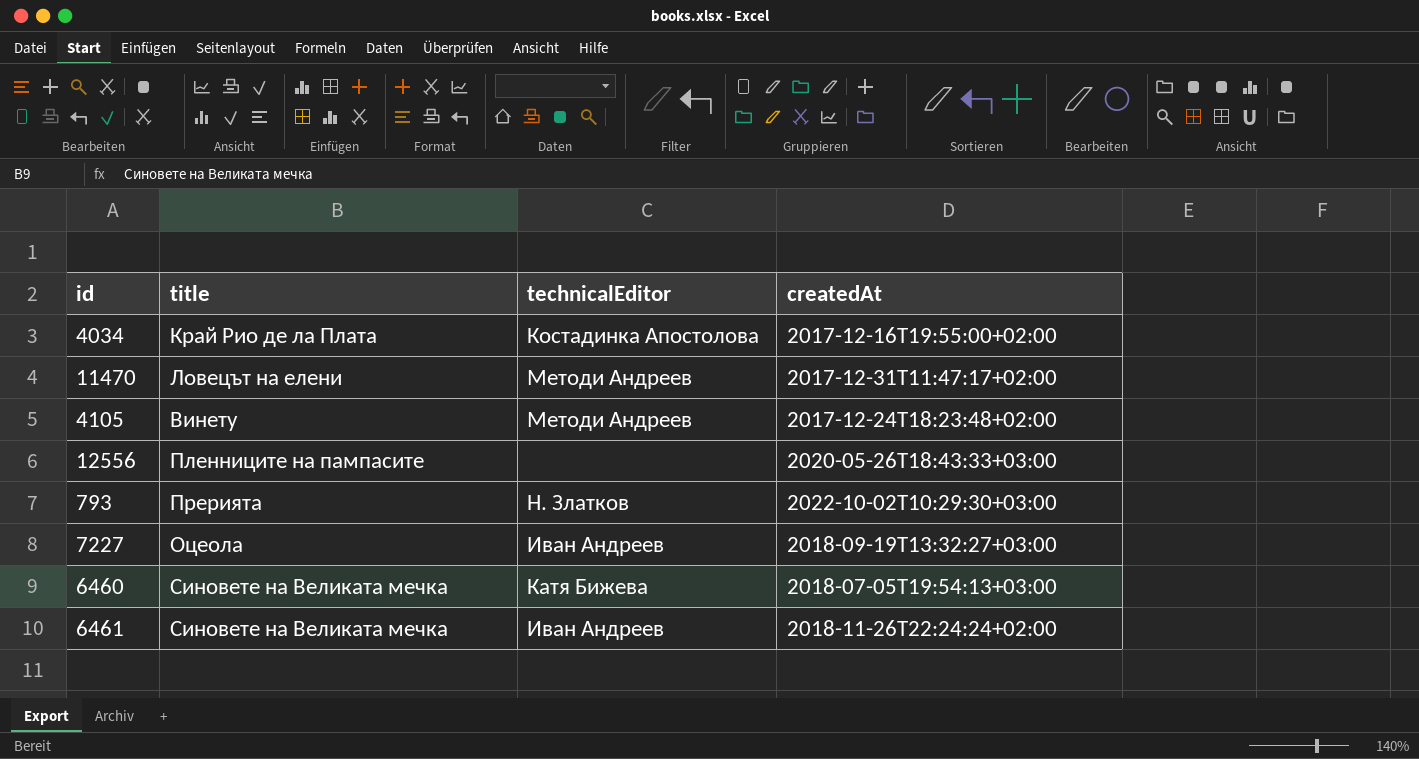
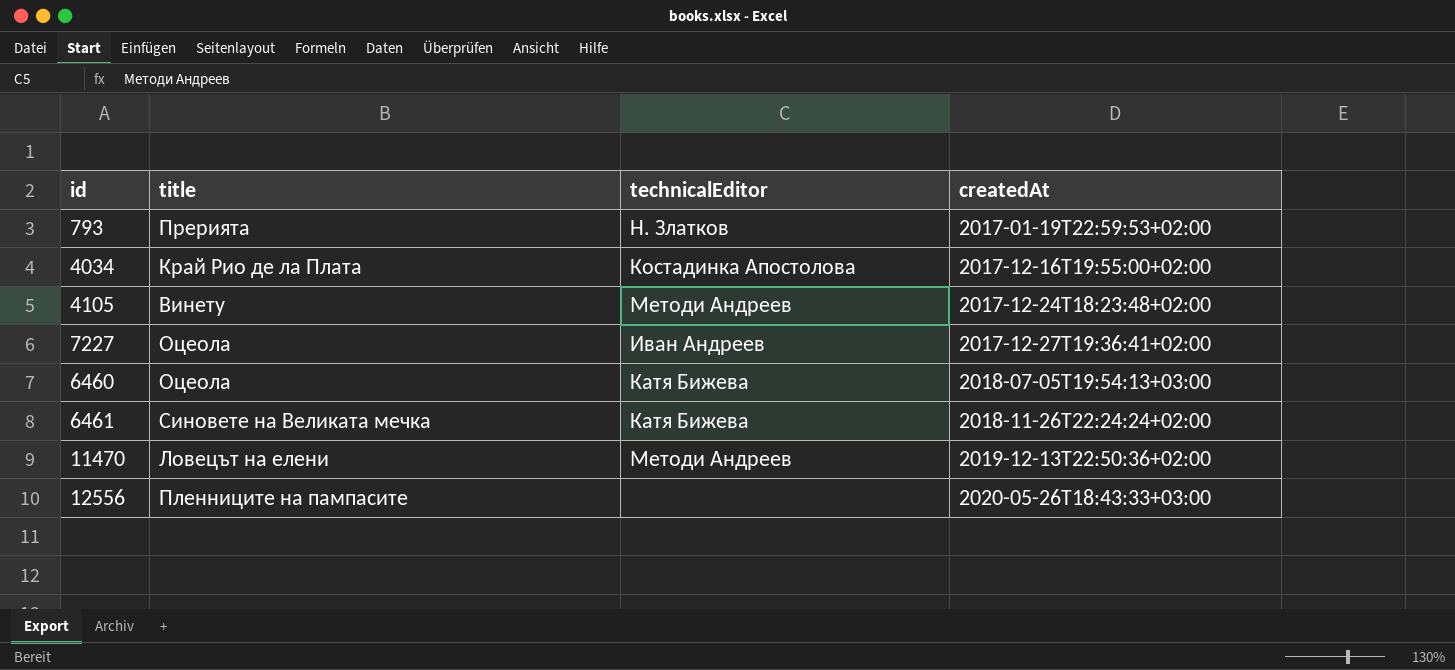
row order: none -> createdAt ascending
793 | createdAt: 2022-10-02T10:29:30+03:00 -> 2017-01-19T22:59:53+02:00
7227 | createdAt: 2018-09-19T13:32:27+03:00 -> 2017-12-27T19:36:41+02:00
6460 | title: Синовете на Великата мечка -> Оцеола
6461 | technicalEditor: Иван Андреев -> Катя Бижева
11470 | createdAt: 2017-12-31T11:47:17+02:00 -> 2019-12-13T22:50:36+02:00

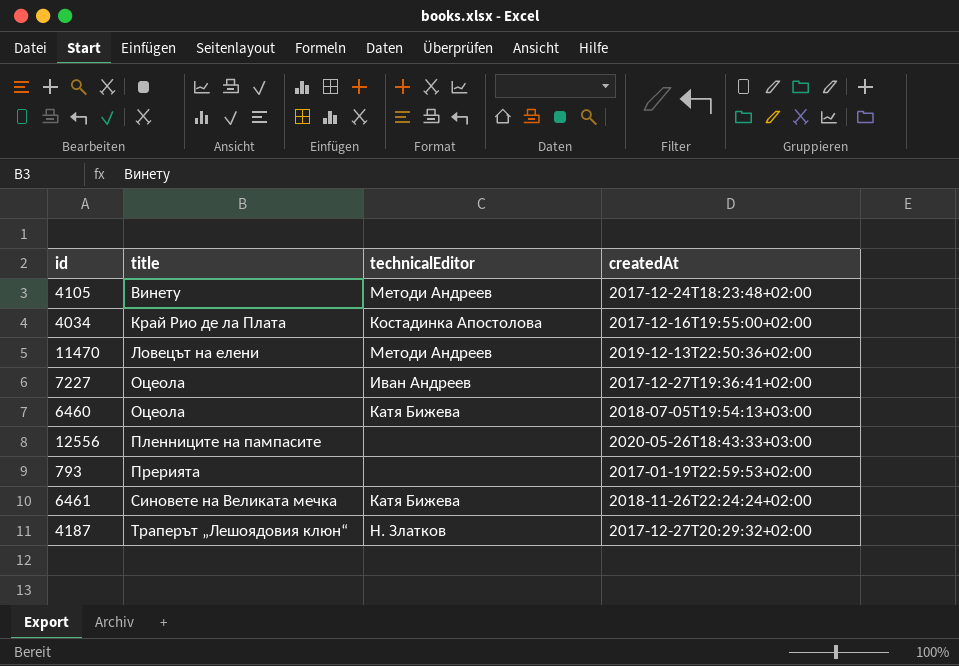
row order: createdAt ascending -> title ascending
793 | technicalEditor: Н. Златков -> none
row 4187: none -> Траперът „Лешоядовия клюн“ | Н. Златков | 2017-12-27T20:29:32+02:00

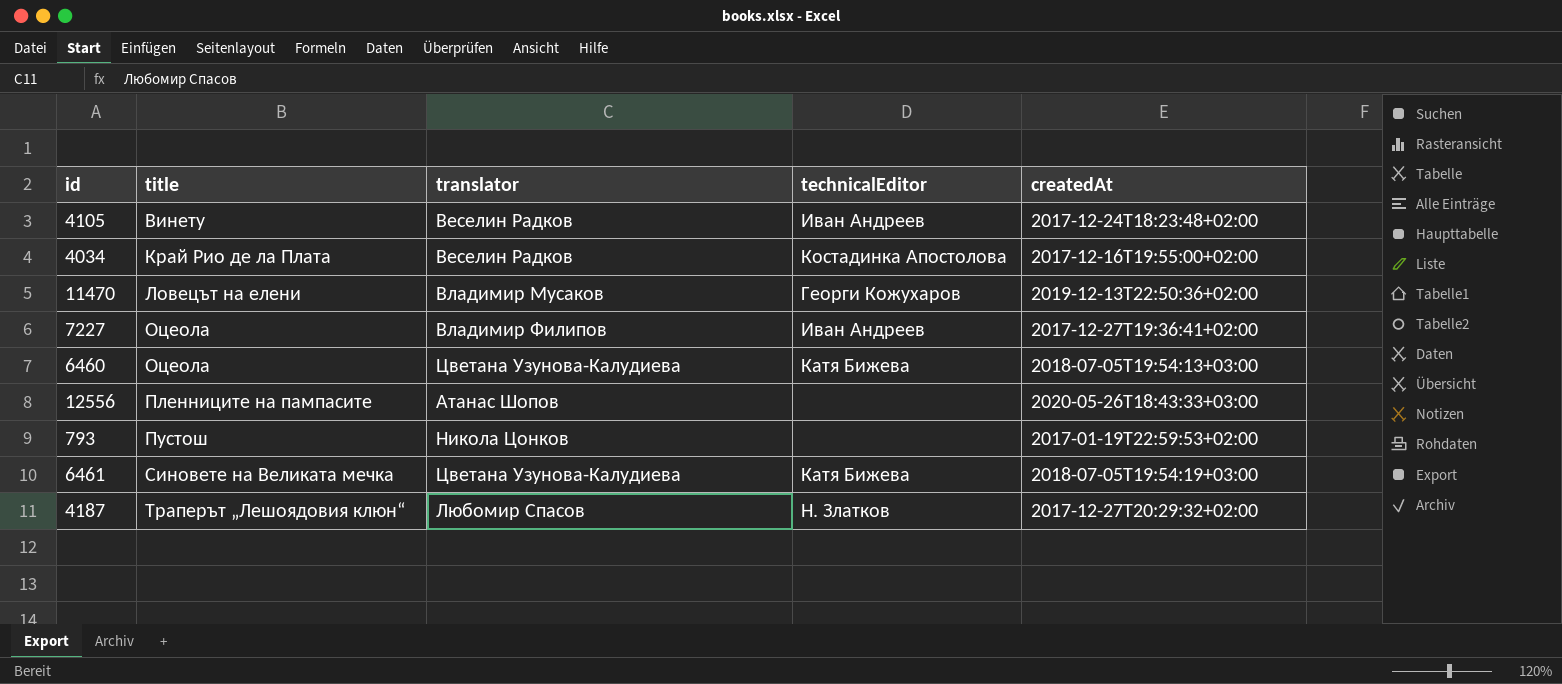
column translator | position: none -> 3
4105 | technicalEditor: Методи Андреев -> Иван Андреев
11470 | technicalEditor: Методи Андреев -> Георги Кожухаров
793 | title: Прерията -> Пустош
6461 | createdAt: 2018-11-26T22:24:24+02:00 -> 2018-07-05T19:54:19+03:00

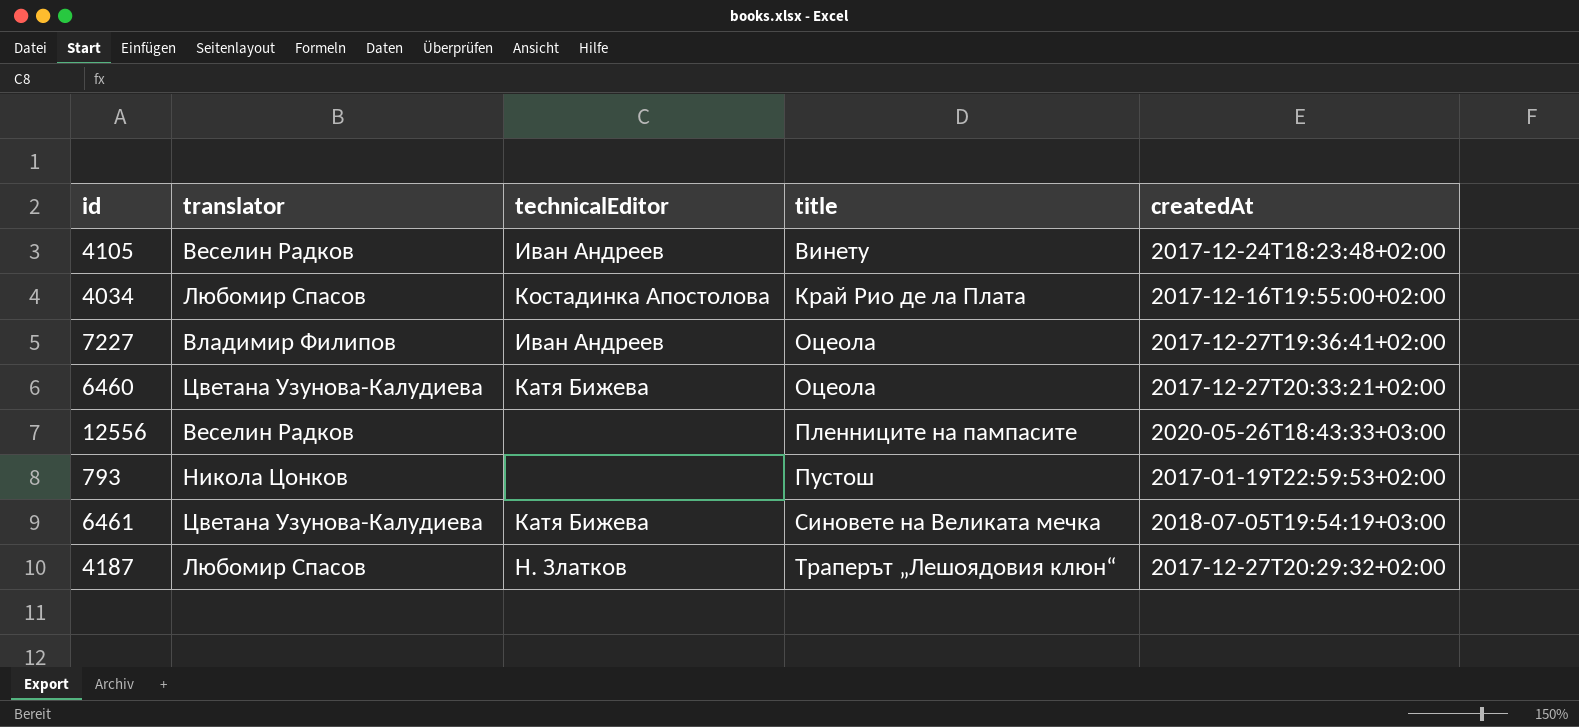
column title | position: 2 -> 4
row 11470: Ловецът на елени | Владимир Мусаков | Георги Кожухаров | 2019-12-13T22:50:36+02:00 -> none
4034 | translator: Веселин Радков -> Любомир Спасов
6460 | createdAt: 2018-07-05T19:54:13+03:00 -> 2017-12-27T20:33:21+02:00
12556 | translator: Атанас Шопов -> Веселин Радков

